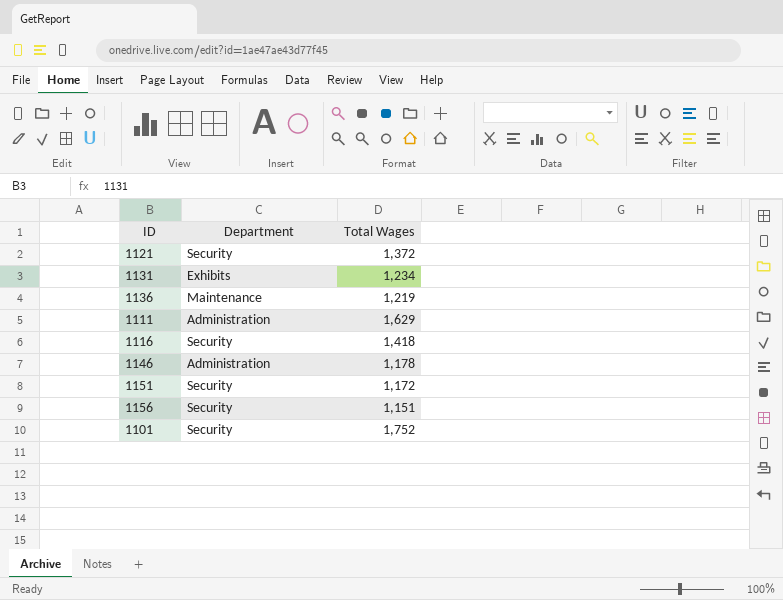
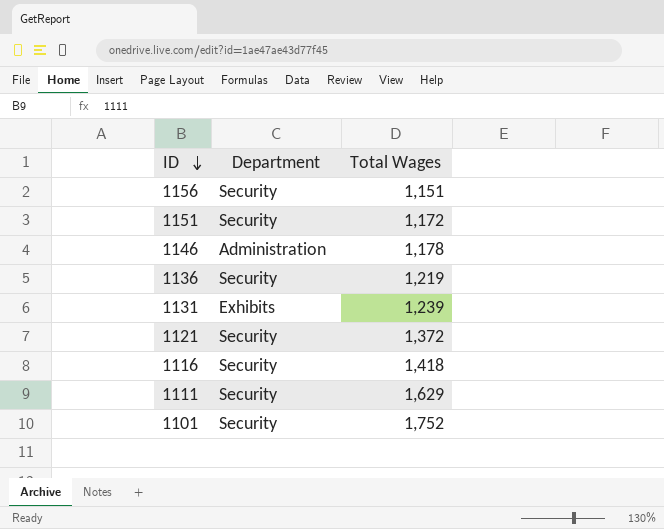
row order: none -> ID descending
1136 | Department: Maintenance -> Security
1131 | Total Wages: 1,234 -> 1,239
1111 | Department: Administration -> Security

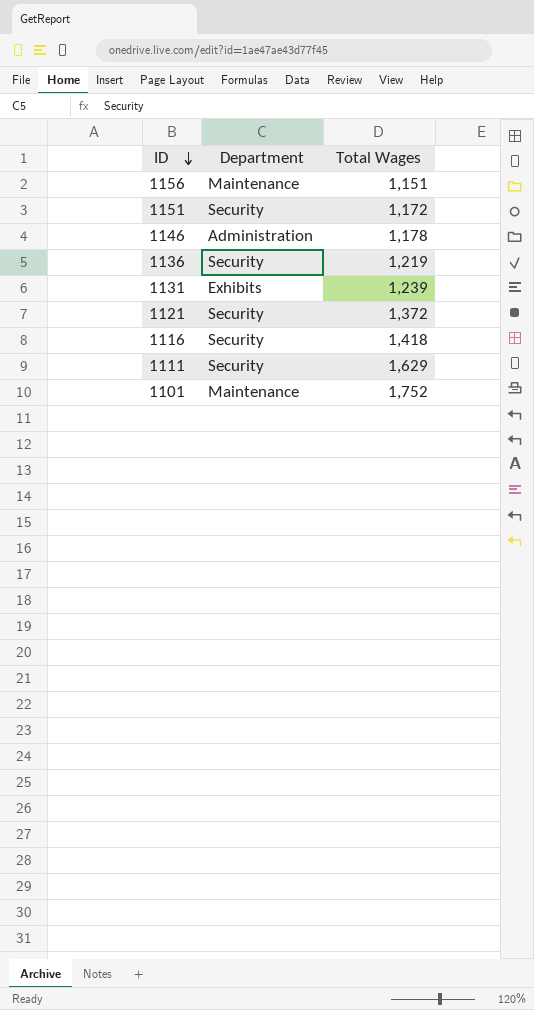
1156 | Department: Security -> Maintenance
1101 | Department: Security -> Maintenance

